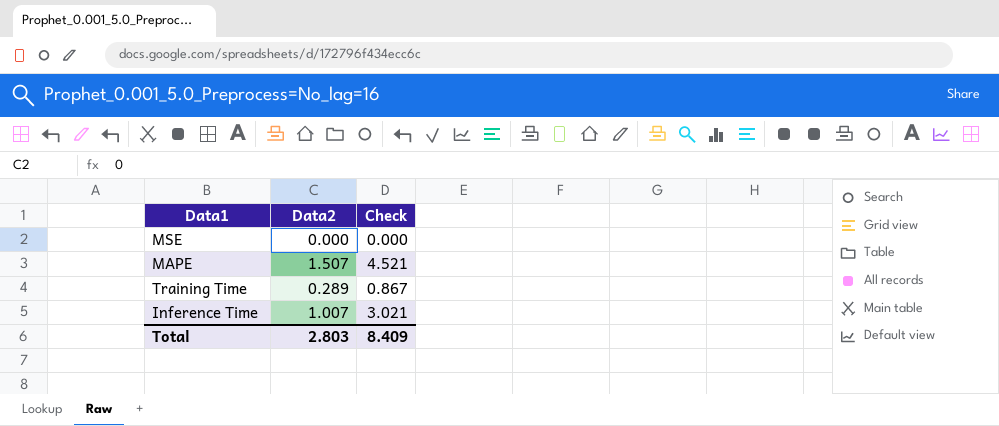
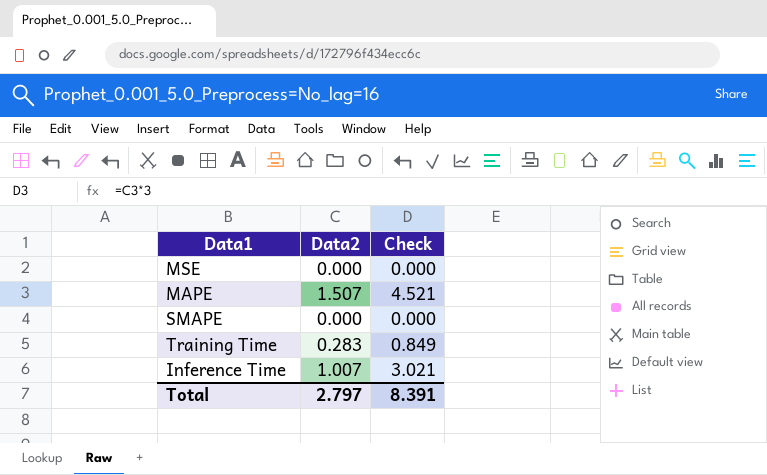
row SMAPE: none -> 0.000 | 0.000
Training Time | Data2: 0.289 -> 0.283
Training Time | Check: 0.867 -> 0.849
Total | Data2: 2.803 -> 2.797
Total | Check: 8.409 -> 8.391

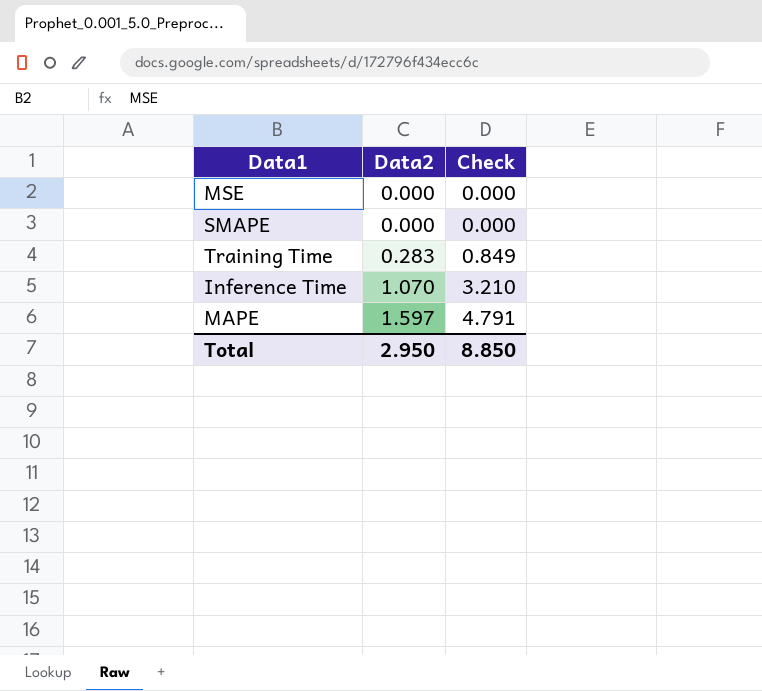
row order: none -> Data2 ascending
Inference Time | Data2: 1.007 -> 1.070
Inference Time | Check: 3.021 -> 3.210
MAPE | Data2: 1.507 -> 1.597
MAPE | Check: 4.521 -> 4.791
Total | Data2: 2.797 -> 2.950
Total | Check: 8.391 -> 8.850

